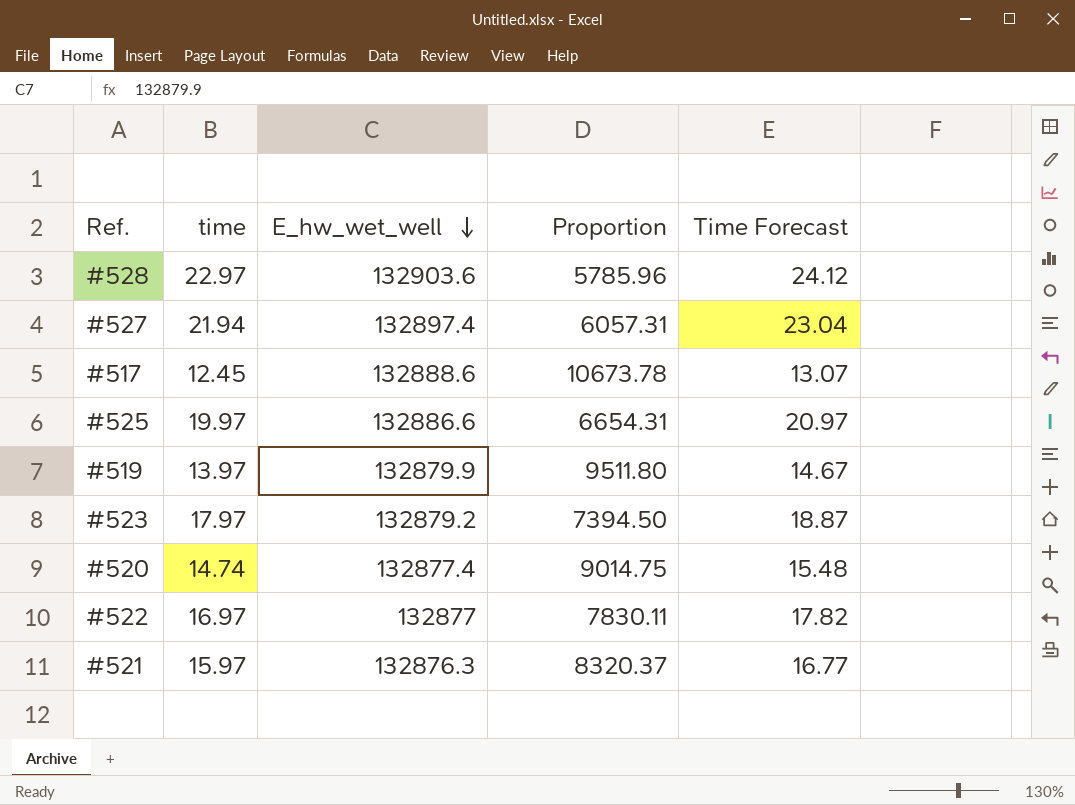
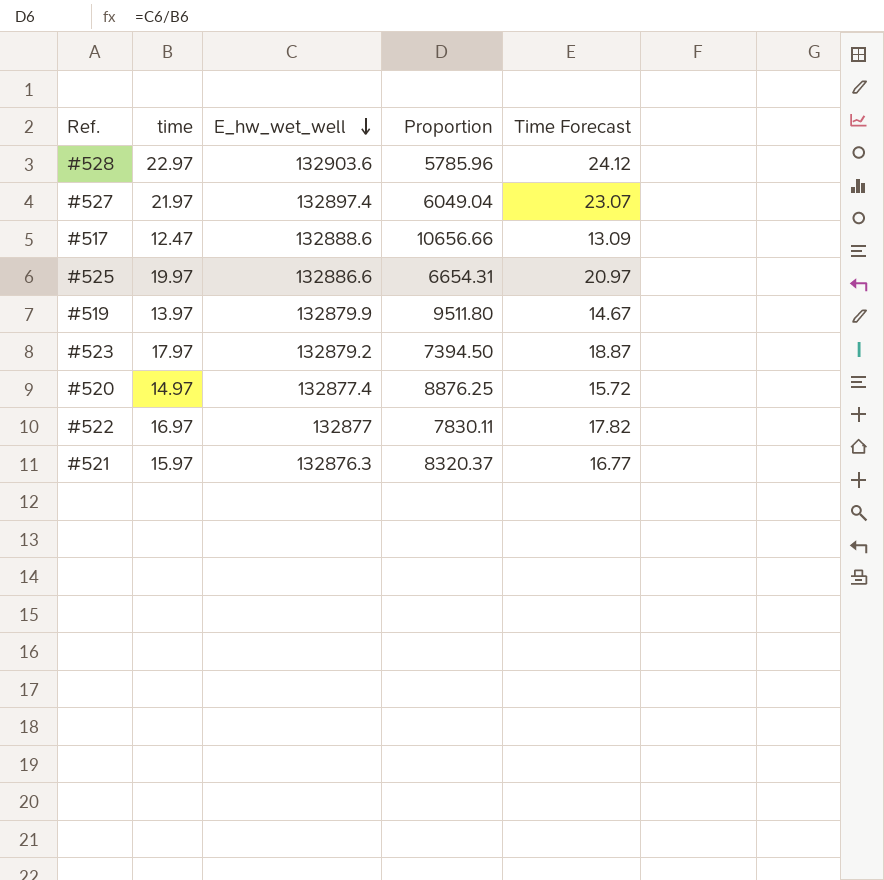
#527 | time: 21.94 -> 21.97
#527 | Proportion: 6057.31 -> 6049.04
#527 | Time Forecast: 23.04 -> 23.07
#517 | time: 12.45 -> 12.47
#517 | Proportion: 10673.78 -> 10656.66
#517 | Time Forecast: 13.07 -> 13.09
#520 | time: 14.74 -> 14.97
#520 | Proportion: 9014.75 -> 8876.25
#520 | Time Forecast: 15.48 -> 15.72

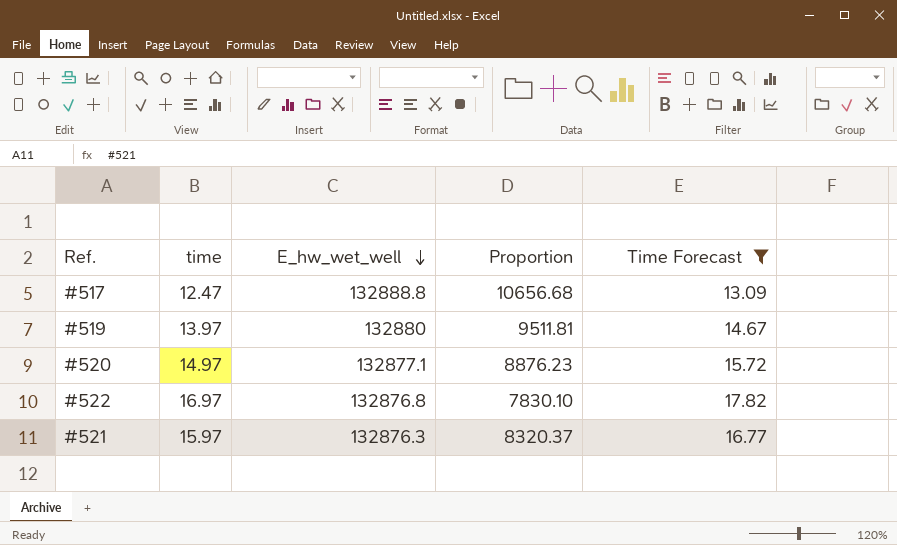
filter: none -> Time Forecast <= 17.82
#517 | E_hw_wet_well: 132888.6 -> 132888.8
#517 | Proportion: 10656.66 -> 10656.68
#519 | E_hw_wet_well: 132879.9 -> 132880
#519 | Proportion: 9511.80 -> 9511.81
#520 | E_hw_wet_well: 132877.4 -> 132877.1
#520 | Proportion: 8876.25 -> 8876.23
#522 | E_hw_wet_well: 132877 -> 132876.8
#522 | Proportion: 7830.11 -> 7830.10

